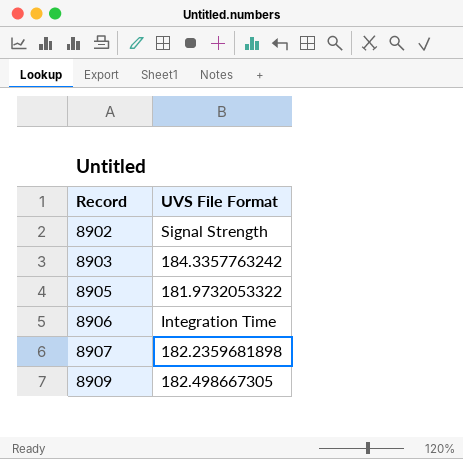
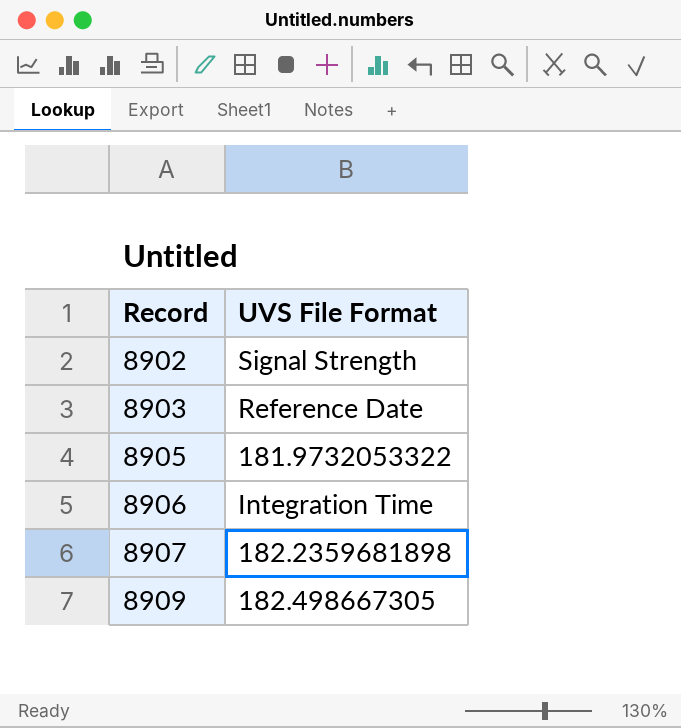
8903 | UVS File Format: 184.3357763242 -> Reference Date

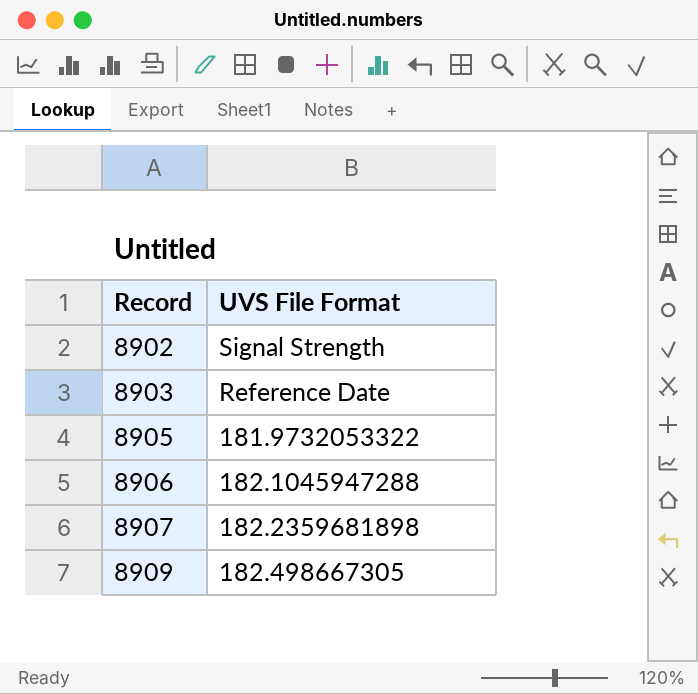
8906 | UVS File Format: Integration Time -> 182.1045947288

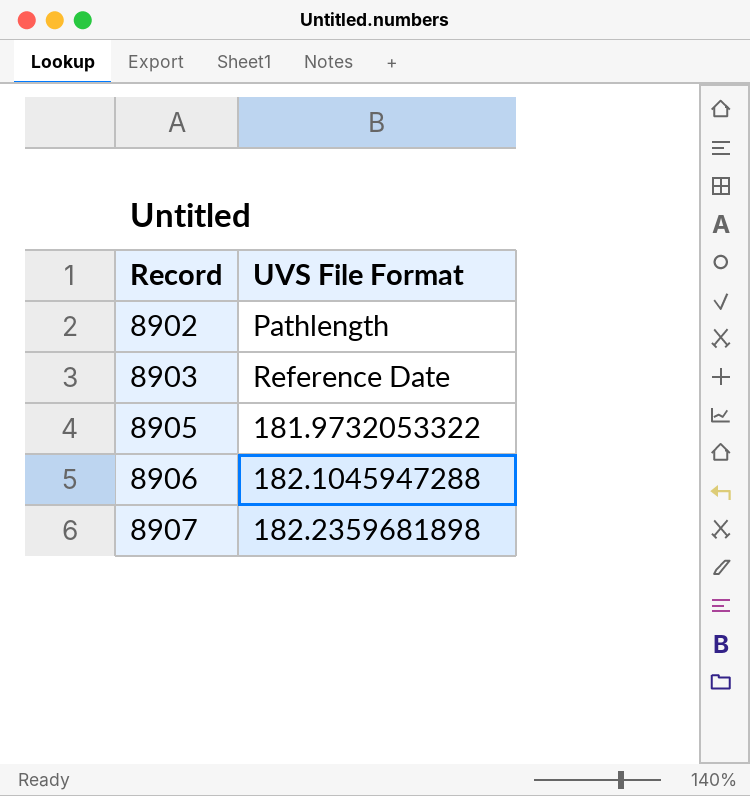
row 8909: 182.498667305 -> none
8902 | UVS File Format: Signal Strength -> Pathlength

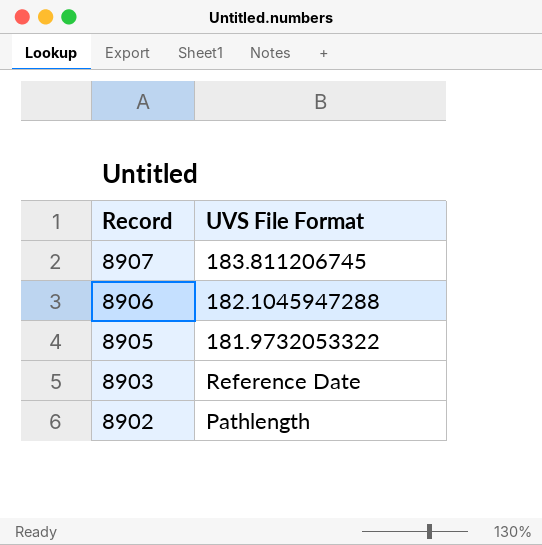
row order: Record ascending -> Record descending
8907 | UVS File Format: 182.2359681898 -> 183.811206745

